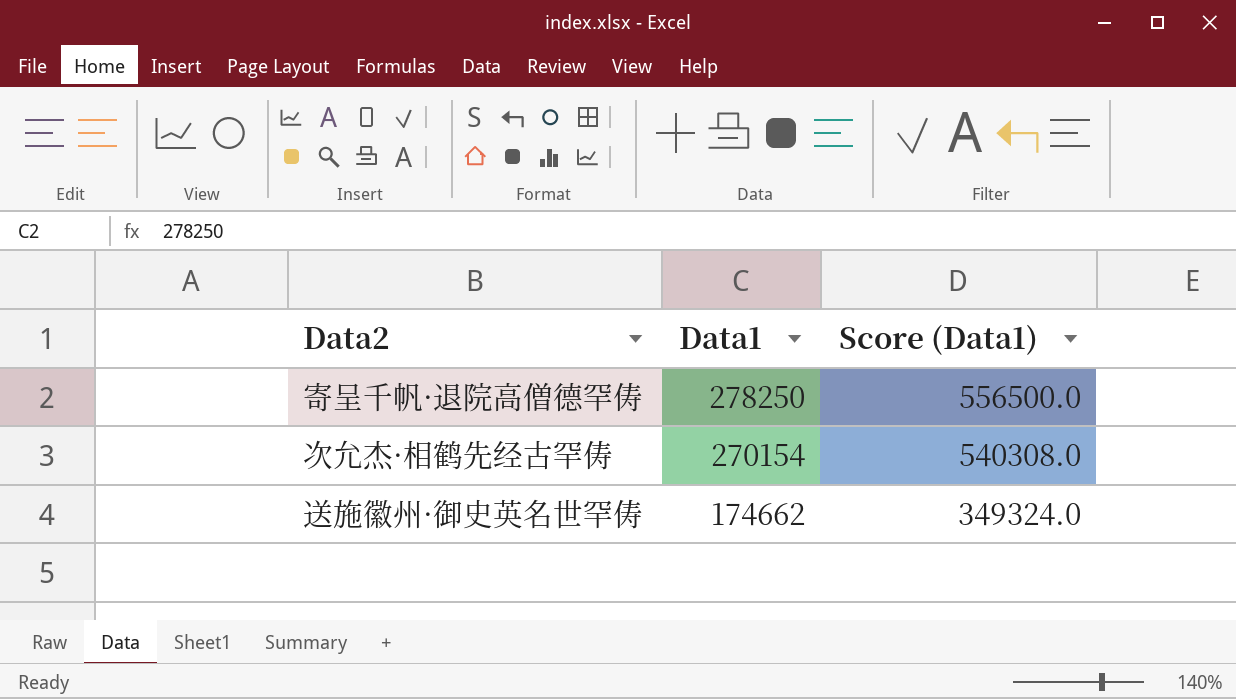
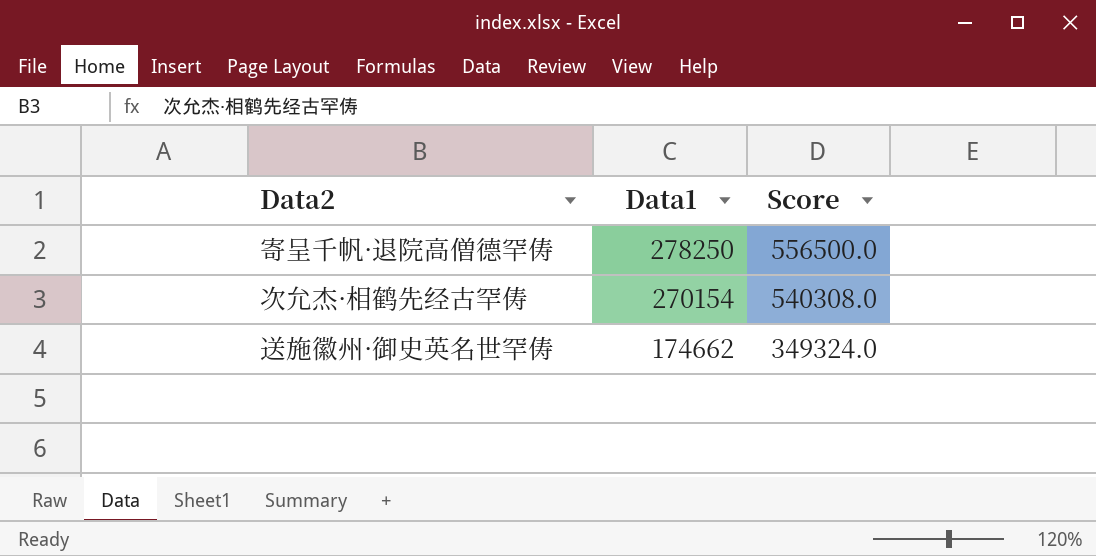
column name: Score (Data1) -> Score

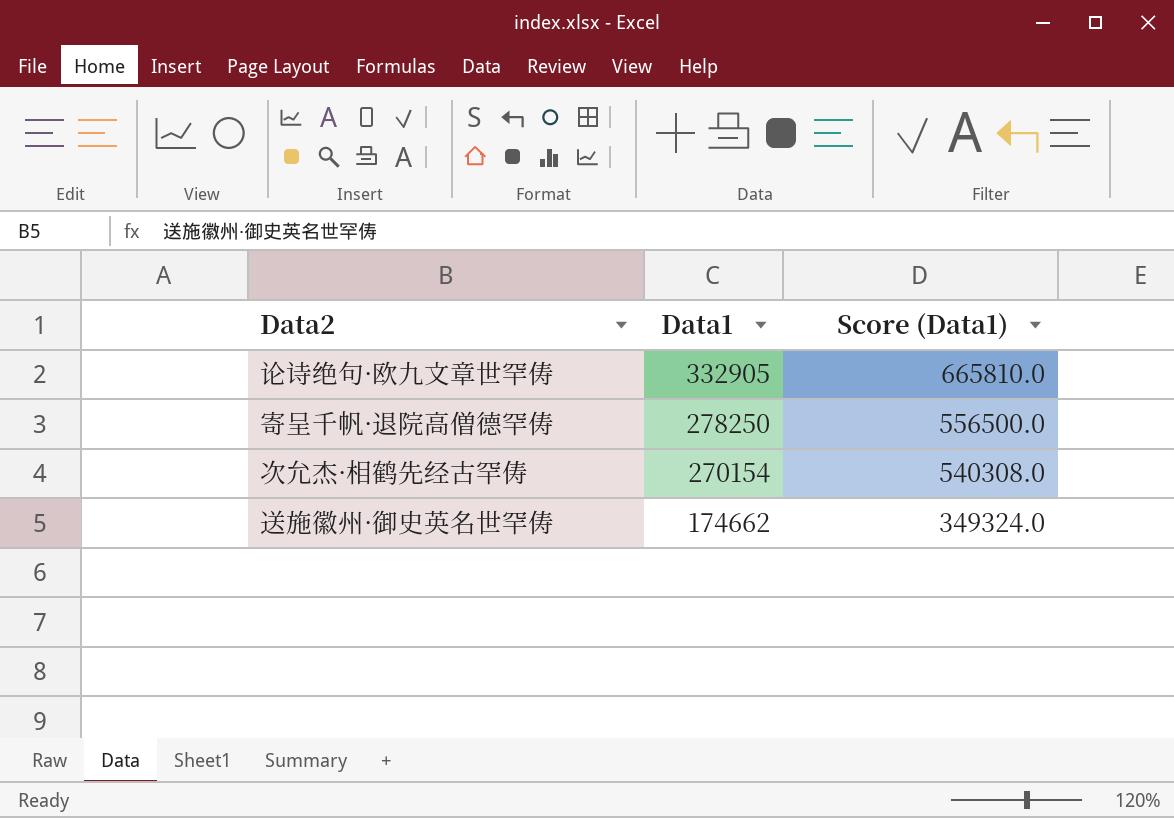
column name: Score -> Score (Data1)
row 论诗绝句·欧九文章世罕俦: none -> 332905 | 665810.0

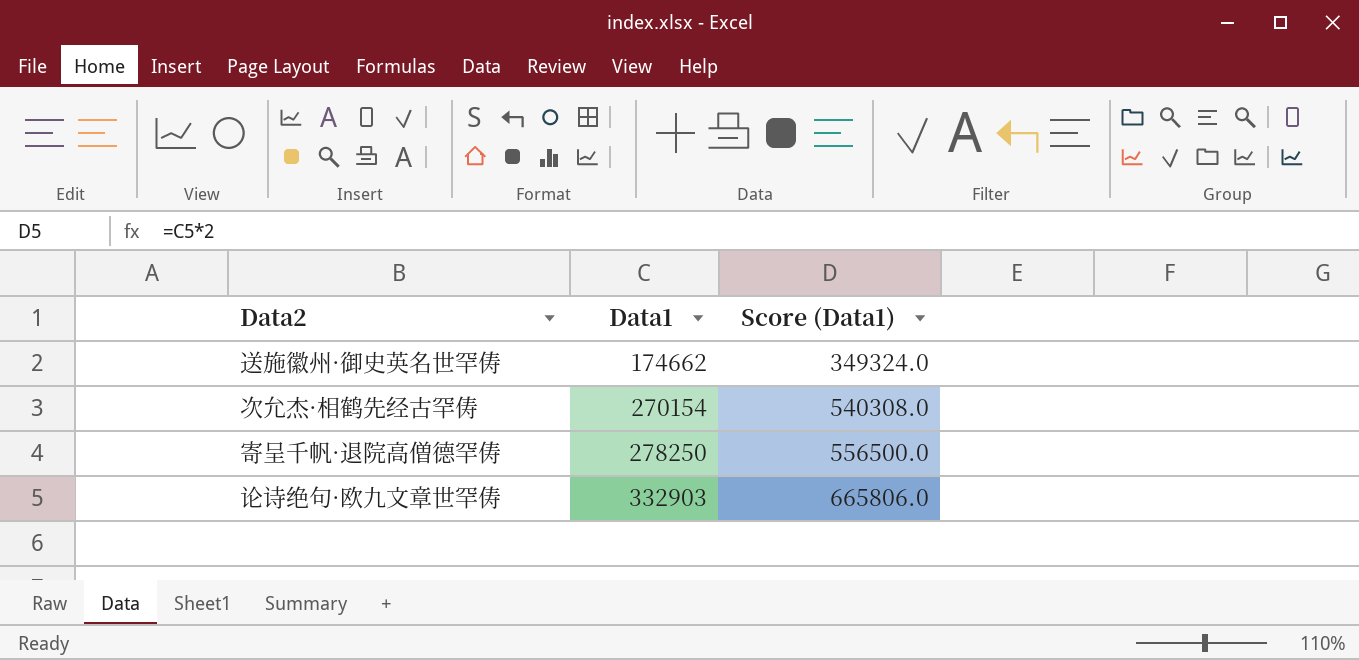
row order: Data1 descending -> Data1 ascending
论诗绝句·欧九文章世罕俦 | Data1: 332905 -> 332903
论诗绝句·欧九文章世罕俦 | Score (Data1): 665810.0 -> 665806.0

